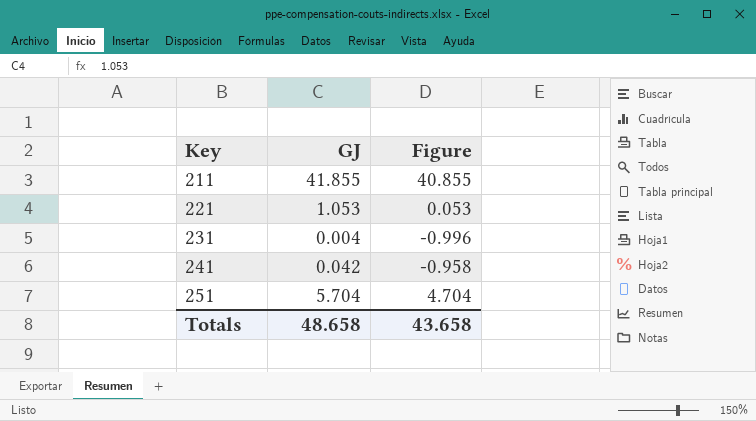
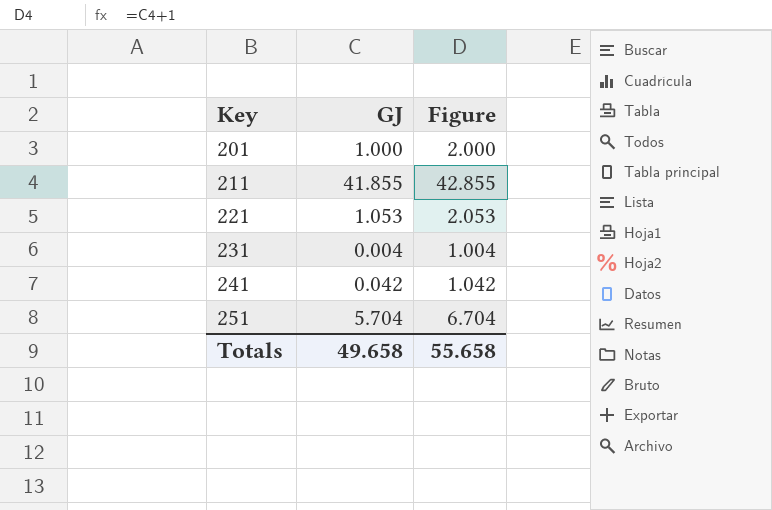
column Figure | formula: [GJ] - 1 -> [GJ] + 1
row 201: none -> 1.000 | 2.000
Totals | GJ: 48.658 -> 49.658
Totals | Figure: 43.658 -> 55.658

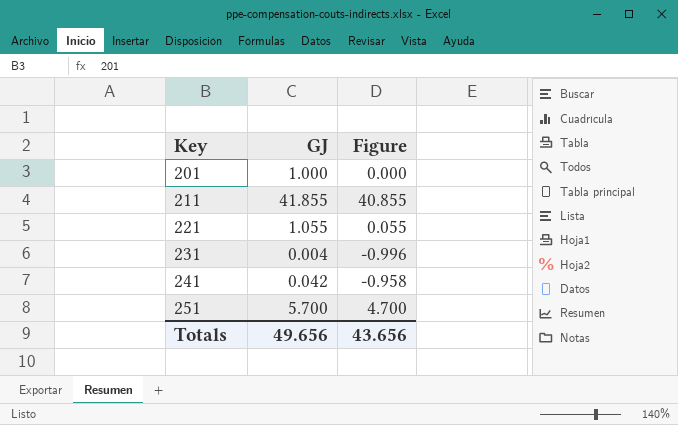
column Figure | formula: [GJ] + 1 -> [GJ] - 1
221 | GJ: 1.053 -> 1.055
251 | GJ: 5.704 -> 5.700
Totals | GJ: 49.658 -> 49.656
Totals | Figure: 55.658 -> 43.656

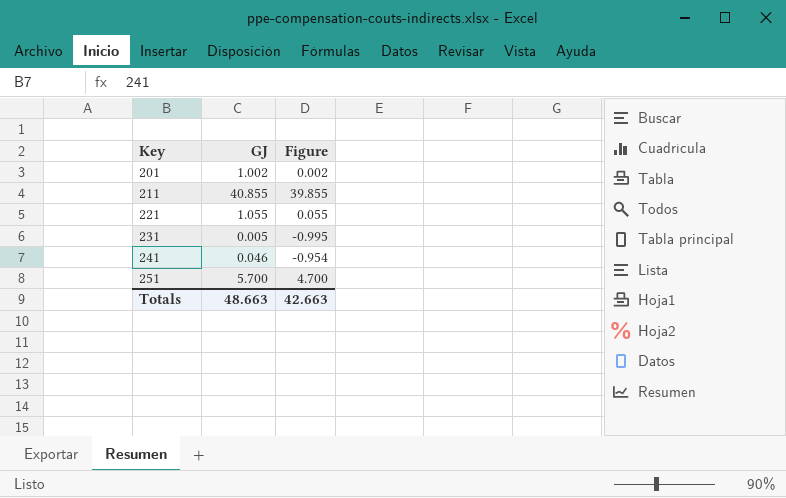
201 | GJ: 1.000 -> 1.002
201 | Figure: 0.000 -> 0.002
211 | GJ: 41.855 -> 40.855
211 | Figure: 40.855 -> 39.855
231 | GJ: 0.004 -> 0.005
231 | Figure: -0.996 -> -0.995
241 | GJ: 0.042 -> 0.046
241 | Figure: -0.958 -> -0.954
Totals | GJ: 49.656 -> 48.663
Totals | Figure: 43.656 -> 42.663

